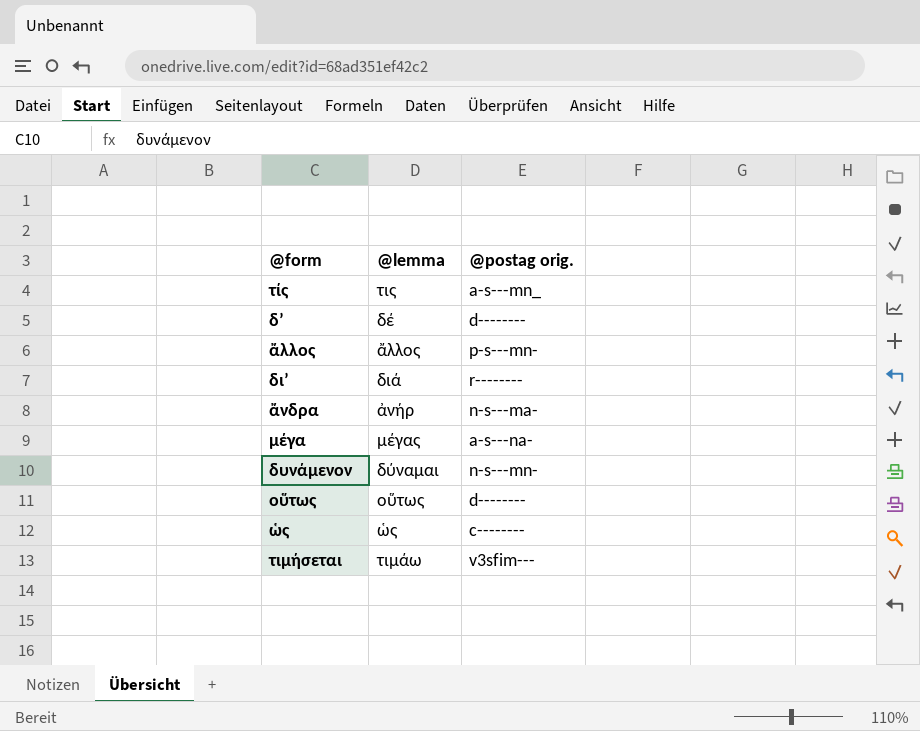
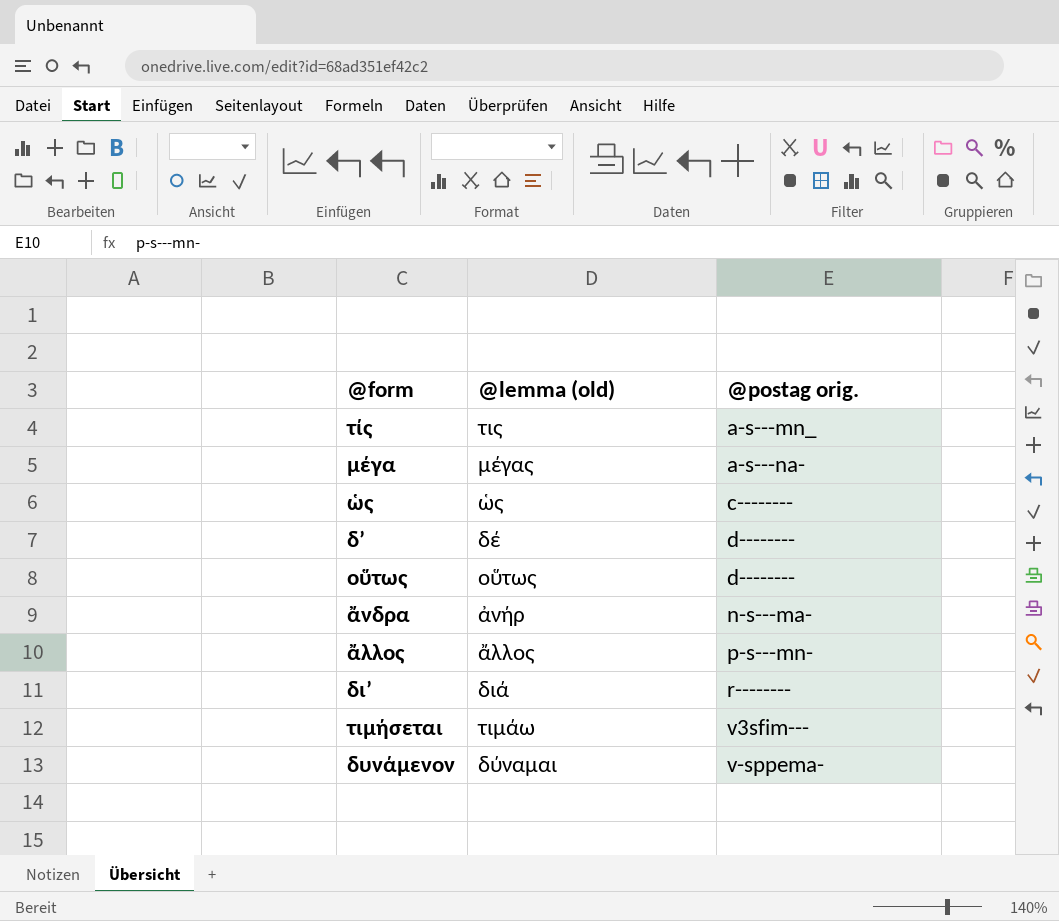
row order: none -> @postag orig. ascending
column name: @lemma -> @lemma (old)
δυνάμενον | @postag orig.: n-s---mn- -> v-sppema-

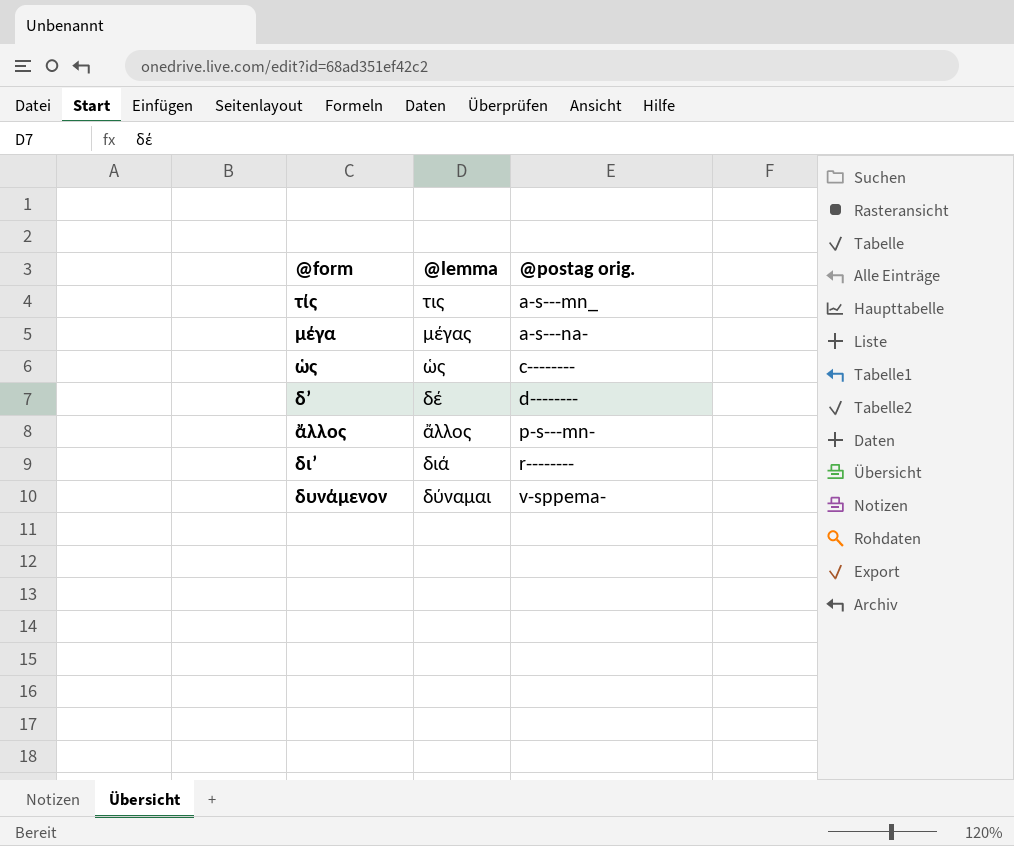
column name: @lemma (old) -> @lemma
row οὕτως: οὕτως | d-------- -> none
row ἄνδρα: ἀνήρ | n-s---ma- -> none
row τιμήσεται: τιμάω | v3sfim--- -> none

